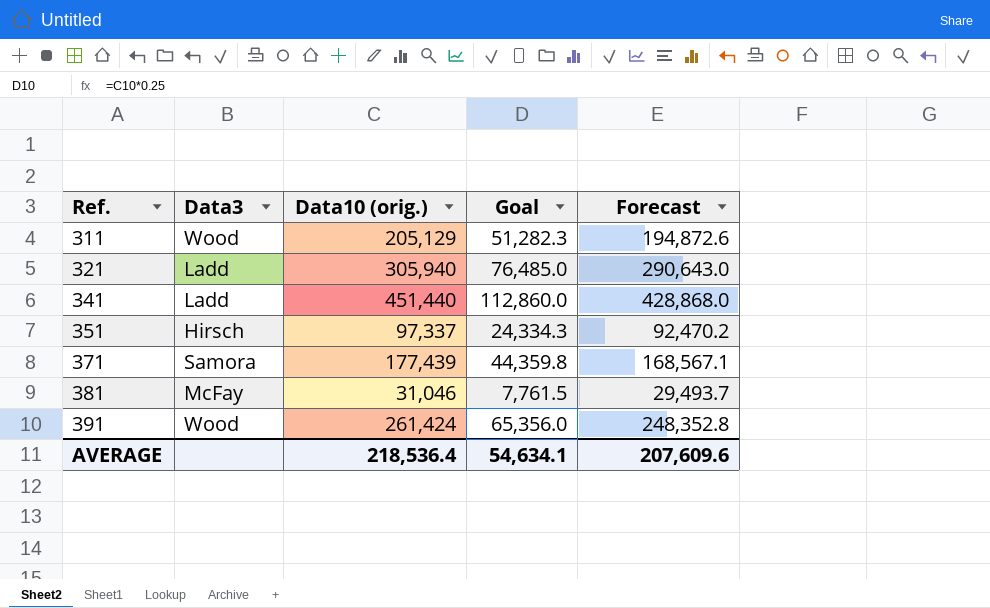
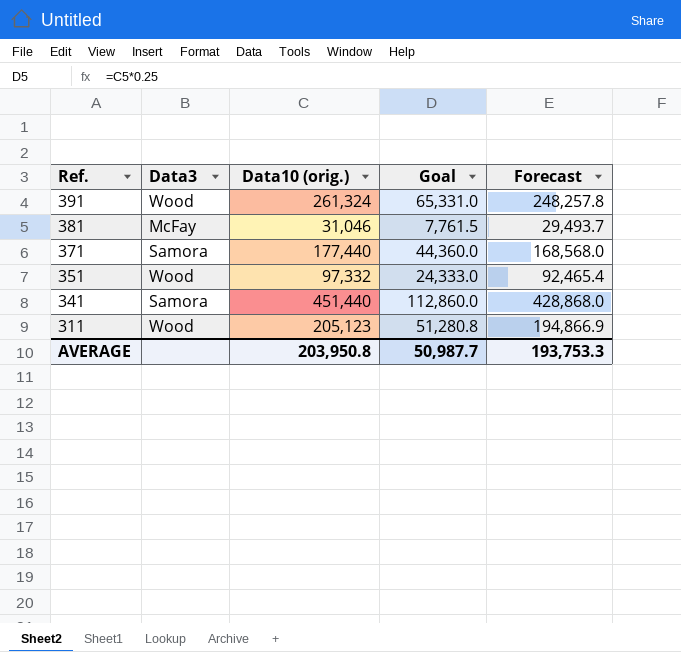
row order: Ref. ascending -> Ref. descending
row 321: Ladd | 305,940 | 76,485.0 | 290,643.0 -> none
391 | Data10 (orig.): 261,424 -> 261,324
391 | Goal: 65,356.0 -> 65,331.0
391 | Forecast: 248,352.8 -> 248,257.8
371 | Data10 (orig.): 177,439 -> 177,440
371 | Goal: 44,359.8 -> 44,360.0
371 | Forecast: 168,567.1 -> 168,568.0
351 | Data3: Hirsch -> Wood
351 | Data10 (orig.): 97,337 -> 97,332
351 | Goal: 24,334.3 -> 24,333.0
351 | Forecast: 92,470.2 -> 92,465.4
341 | Data3: Ladd -> Samora
311 | Data10 (orig.): 205,129 -> 205,123
311 | Goal: 51,282.3 -> 51,280.8
311 | Forecast: 194,872.6 -> 194,866.9
AVERAGE | Data10 (orig.): 218,536.4 -> 203,950.8
AVERAGE | Goal: 54,634.1 -> 50,987.7
AVERAGE | Forecast: 207,609.6 -> 193,753.3

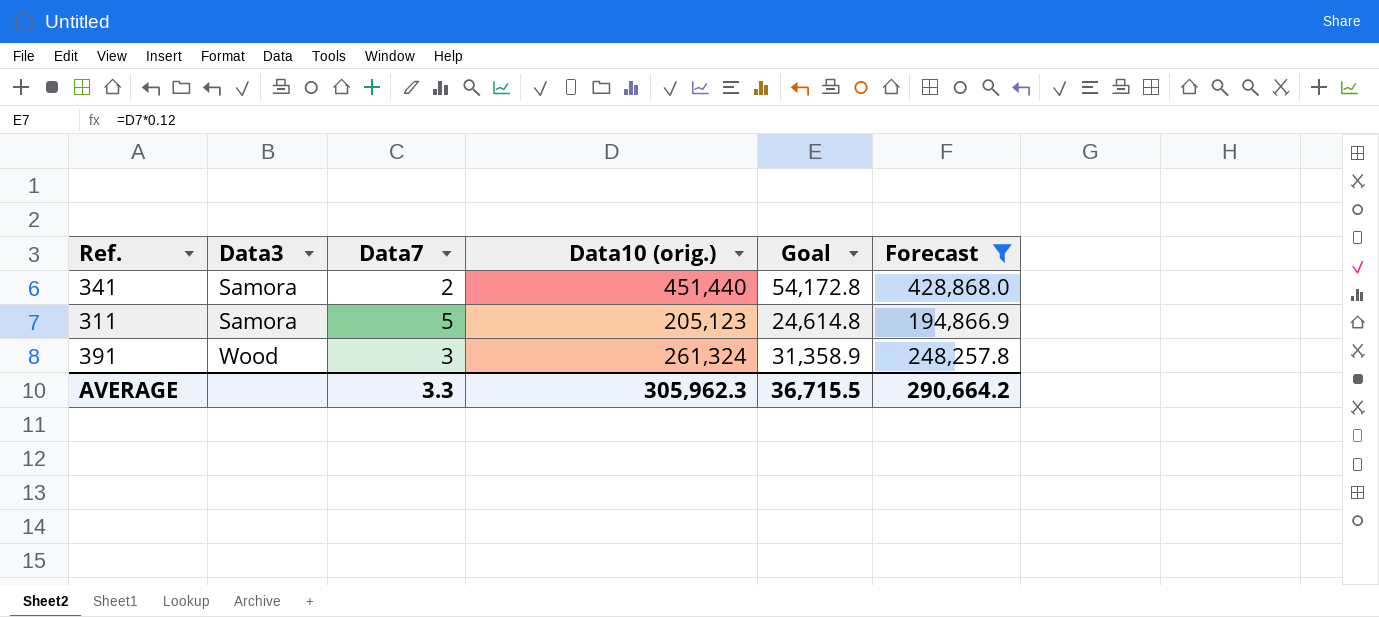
filter: none -> Forecast >= 194,866.9
row order: Ref. descending -> Data3 ascending
column Data7 | position: none -> 3
column Goal | formula: [Data10 (orig.)] * 0.25 -> [Data10 (orig.)] * 0.12
311 | Data3: Wood -> Samora
AVERAGE | Data10 (orig.): 203,950.8 -> 305,962.3
AVERAGE | Goal: 50,987.7 -> 36,715.5
AVERAGE | Forecast: 193,753.3 -> 290,664.2

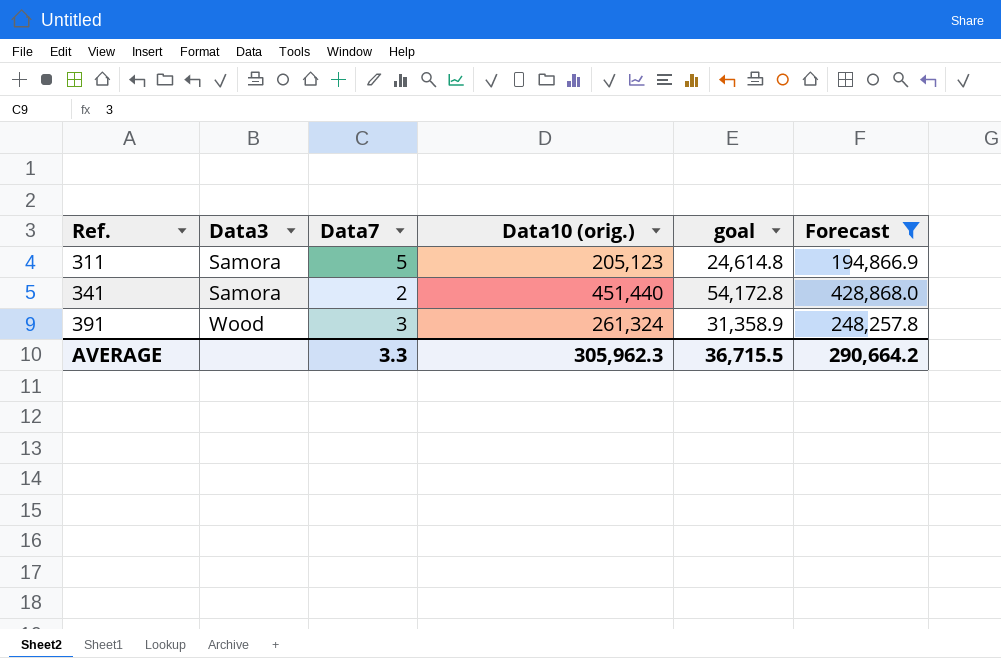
row order: Data3 ascending -> Ref. ascending
column name: Goal -> goal

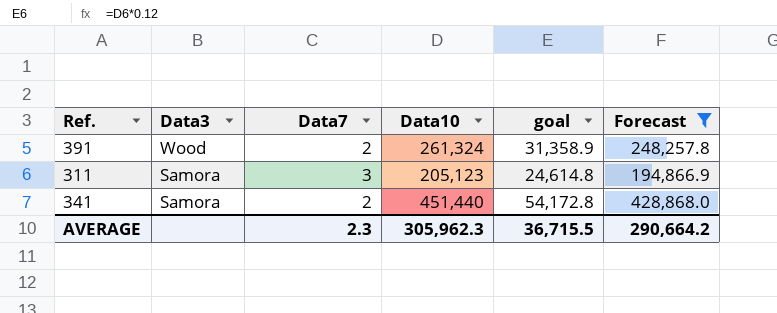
row order: Ref. ascending -> Data3 descending
column name: Data10 (orig.) -> Data10
391 | Data7: 3 -> 2
311 | Data7: 5 -> 3
AVERAGE | Data7: 3.3 -> 2.3

